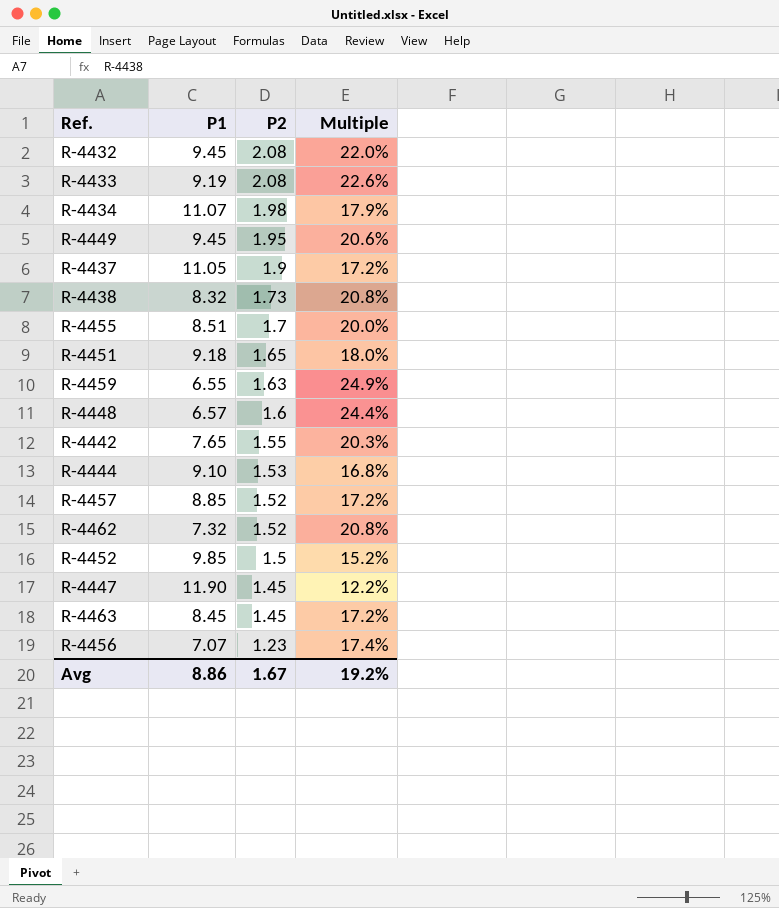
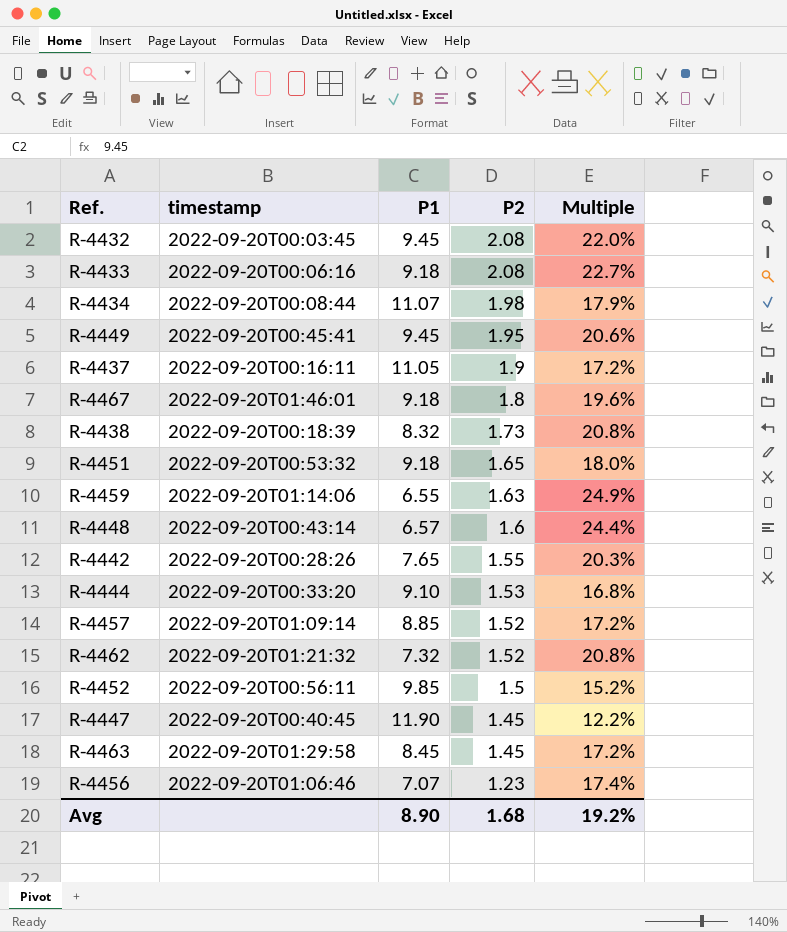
column timestamp | position: none -> 2
row R-4455: 8.51 | 1.7 | 20.0% -> none
R-4433 | P1: 9.19 -> 9.18
R-4433 | Multiple: 22.6% -> 22.7%
row R-4467: none -> 2022-09-20T01:46:01 | 9.18 | 1.8 | 19.6%
Avg | P1: 8.86 -> 8.90
Avg | P2: 1.67 -> 1.68

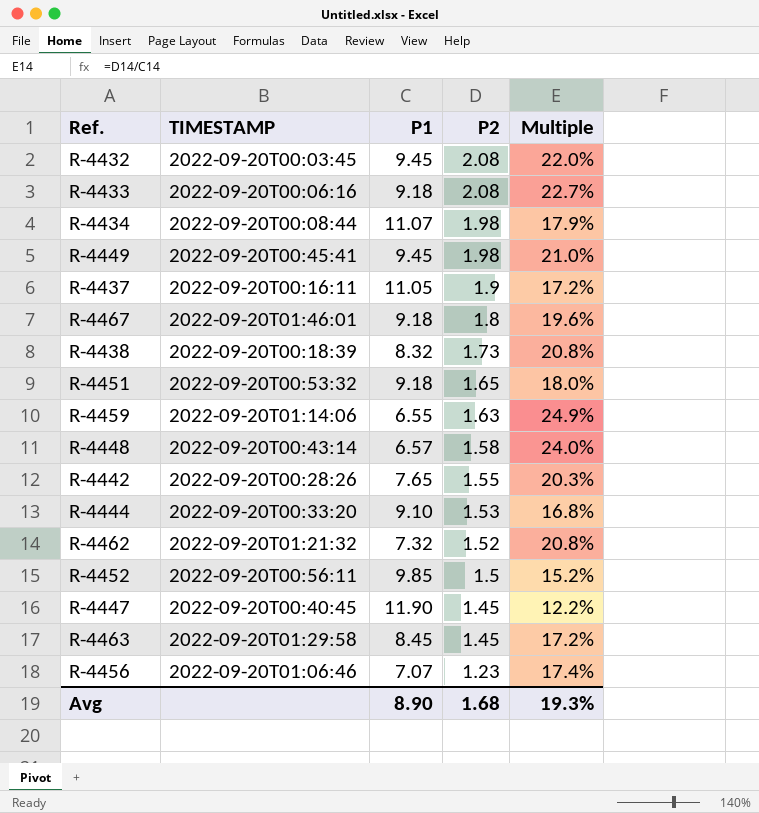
column name: timestamp -> TIMESTAMP
row R-4457: 2022-09-20T01:09:14 | 8.85 | 1.52 | 17.2% -> none
R-4449 | P2: 1.95 -> 1.98
R-4449 | Multiple: 20.6% -> 21.0%
R-4448 | P2: 1.6 -> 1.58
R-4448 | Multiple: 24.4% -> 24.0%
Avg | Multiple: 19.2% -> 19.3%

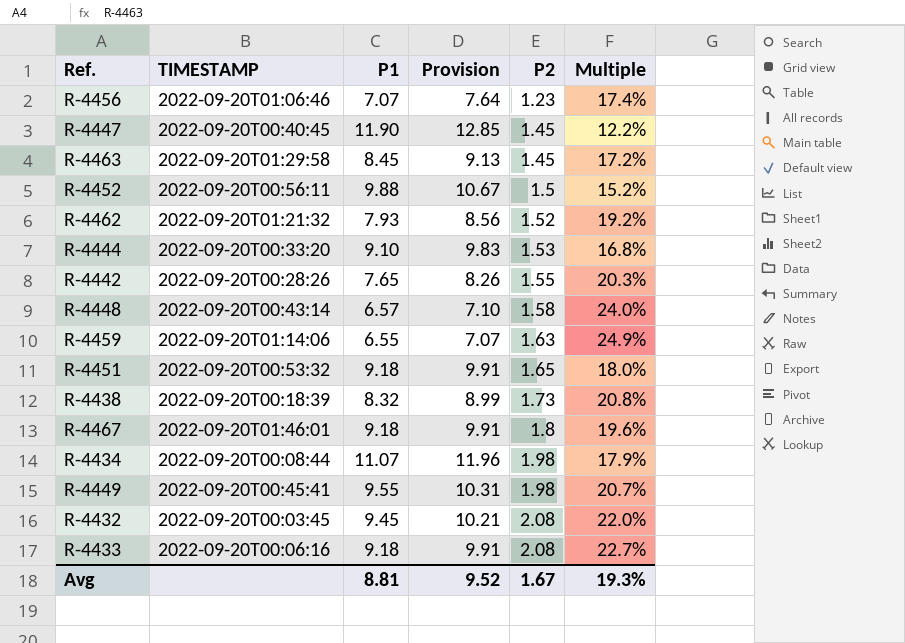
row order: P2 descending -> P2 ascending
column Provision | formula: none -> [P1] * 1.08
row R-4437: 2022-09-20T00:16:11 | 11.05 | 1.9 | 17.2% -> none
R-4452 | P1: 9.85 -> 9.88
R-4462 | P1: 7.32 -> 7.93
R-4462 | Multiple: 20.8% -> 19.2%
R-4449 | P1: 9.45 -> 9.55
R-4449 | Multiple: 21.0% -> 20.7%
Avg | P1: 8.90 -> 8.81
Avg | P2: 1.68 -> 1.67

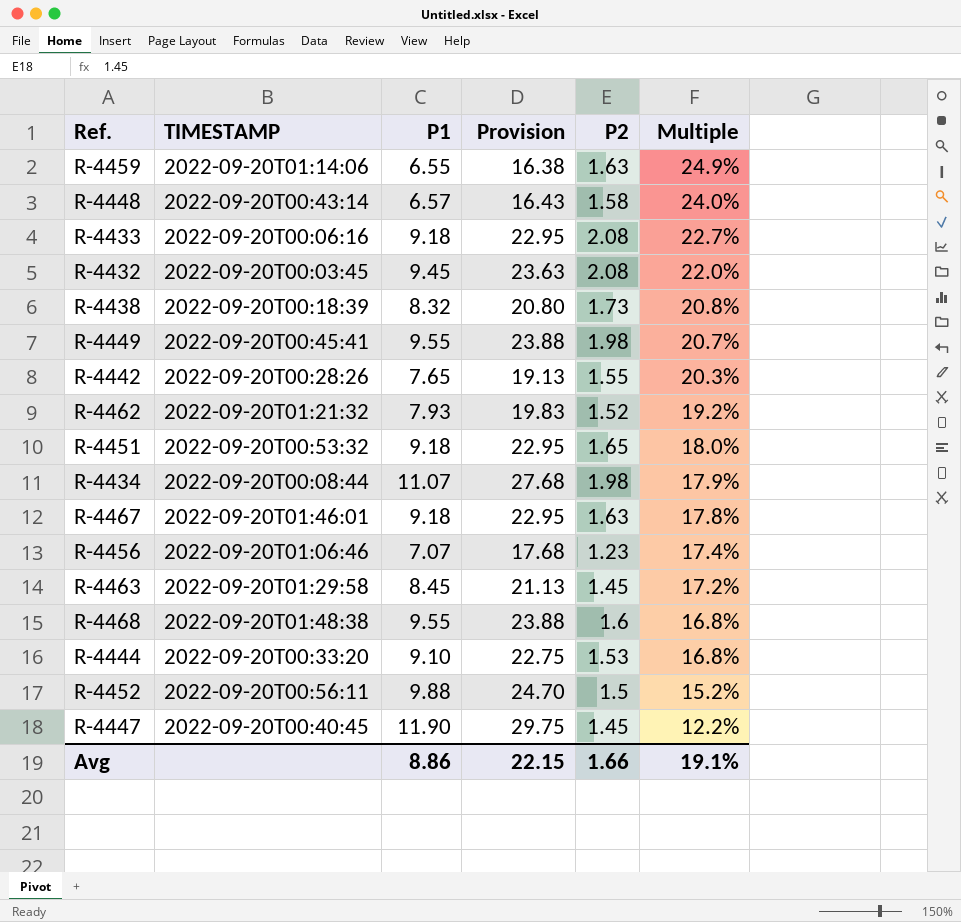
row order: P2 ascending -> Multiple descending
column Provision | formula: [P1] * 1.08 -> [P1] * 2.5
R-4467 | P2: 1.8 -> 1.63
R-4467 | Multiple: 19.6% -> 17.8%
row R-4468: none -> 2022-09-20T01:48:38 | 9.55 | 23.88 | 1.6 | 16.8%
Avg | P1: 8.81 -> 8.86
Avg | Provision: 9.52 -> 22.15
Avg | P2: 1.67 -> 1.66
Avg | Multiple: 19.3% -> 19.1%

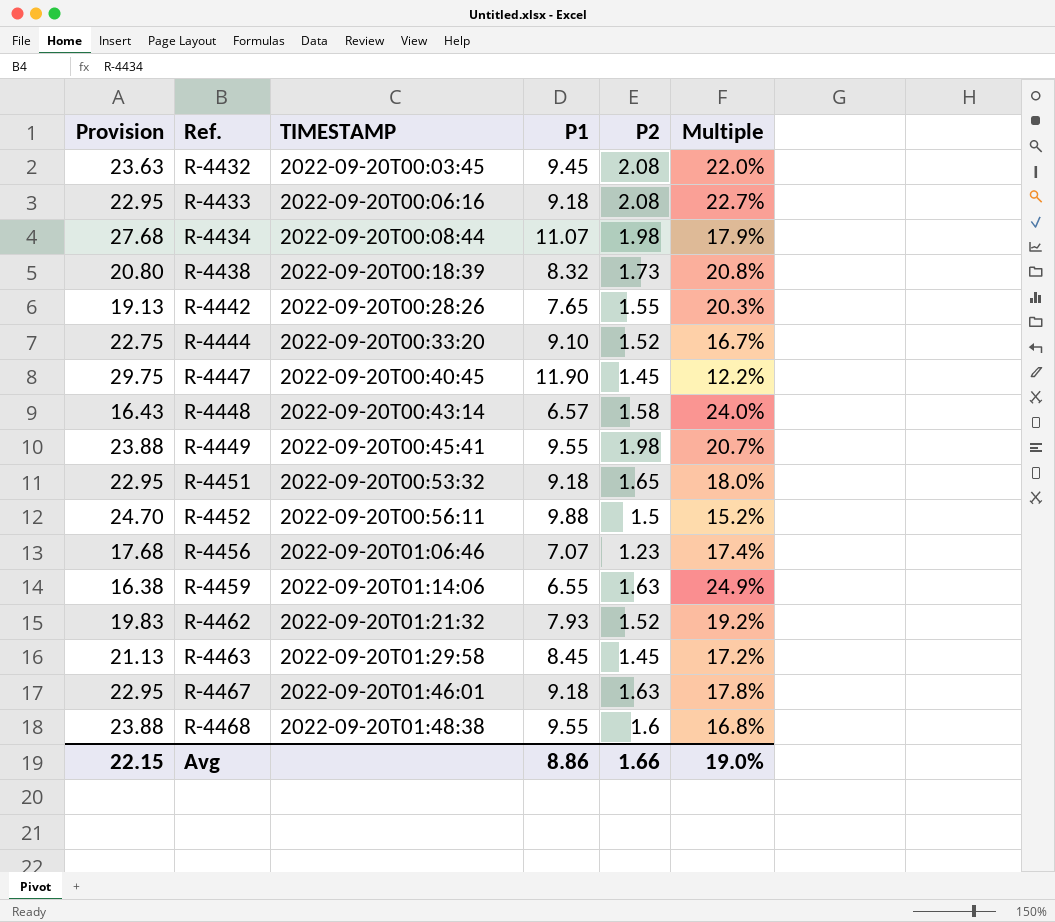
row order: Multiple descending -> Ref. ascending
column Provision | position: 4 -> 1
R-4444 | P2: 1.53 -> 1.52
R-4444 | Multiple: 16.8% -> 16.7%
Avg | Multiple: 19.1% -> 19.0%

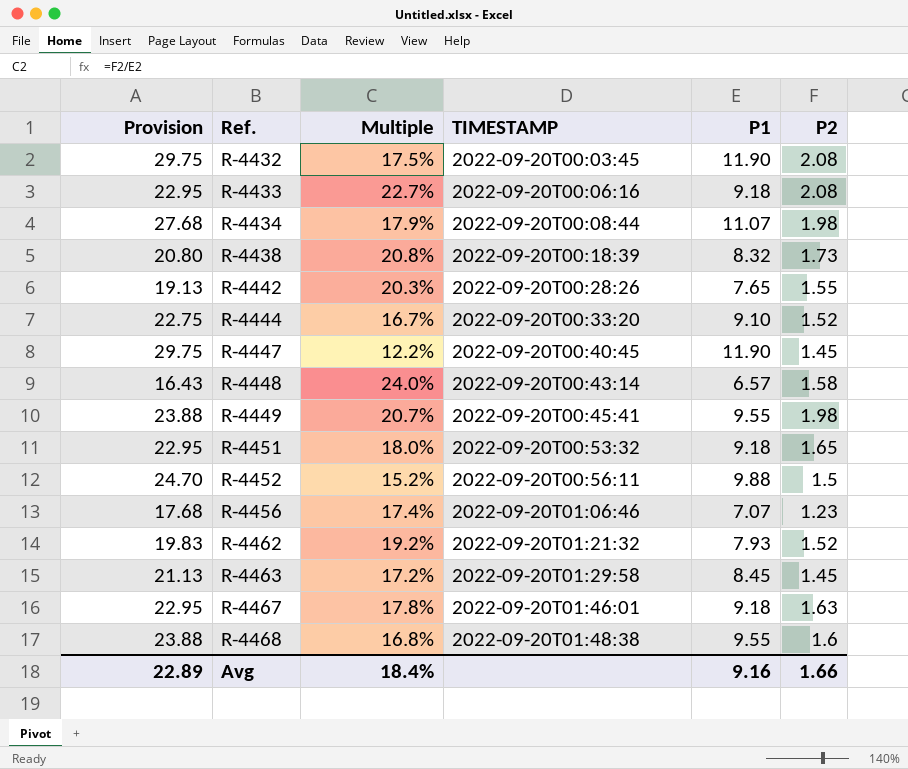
column Multiple | position: 6 -> 3
row R-4459: 16.38 | 2022-09-20T01:14:06 | 6.55 | 1.63 | 24.9% -> none
R-4432 | Provision: 23.63 -> 29.75
R-4432 | Multiple: 22.0% -> 17.5%
R-4432 | P1: 9.45 -> 11.90
Avg | Provision: 22.15 -> 22.89
Avg | Multiple: 19.0% -> 18.4%
Avg | P1: 8.86 -> 9.16

